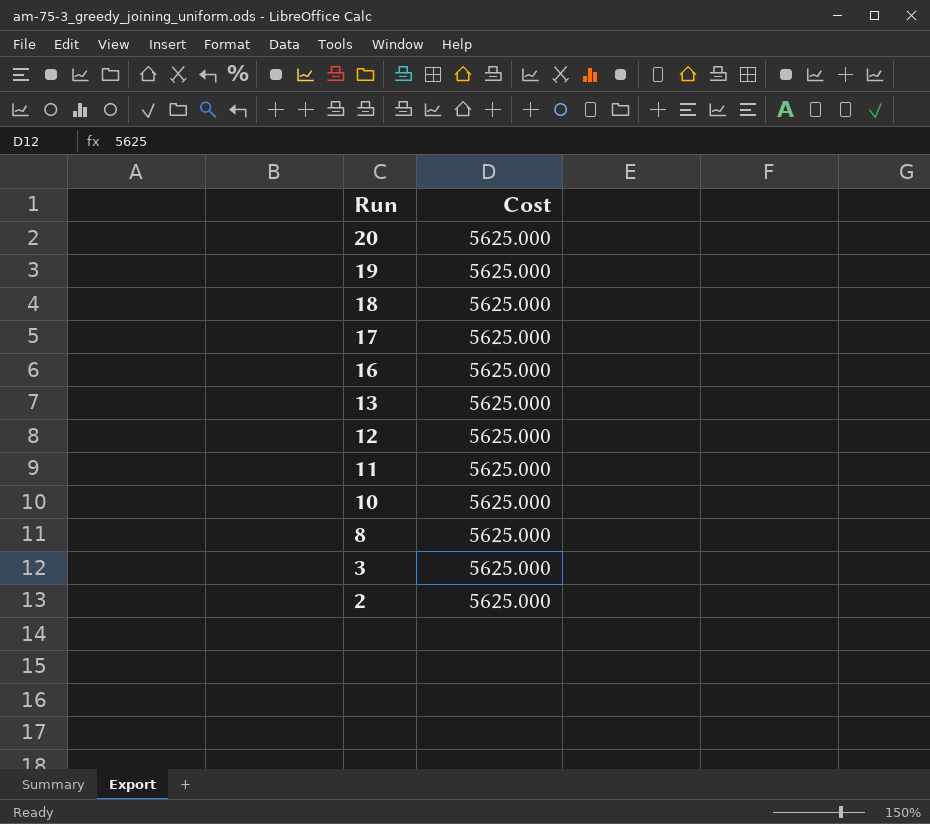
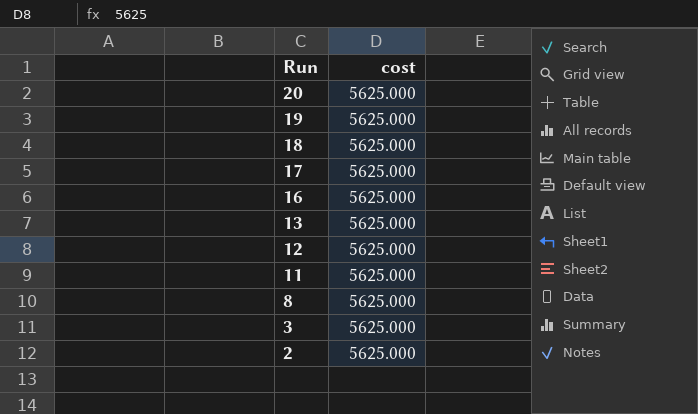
column name: Cost -> cost
row 10: 5625.000 -> none

